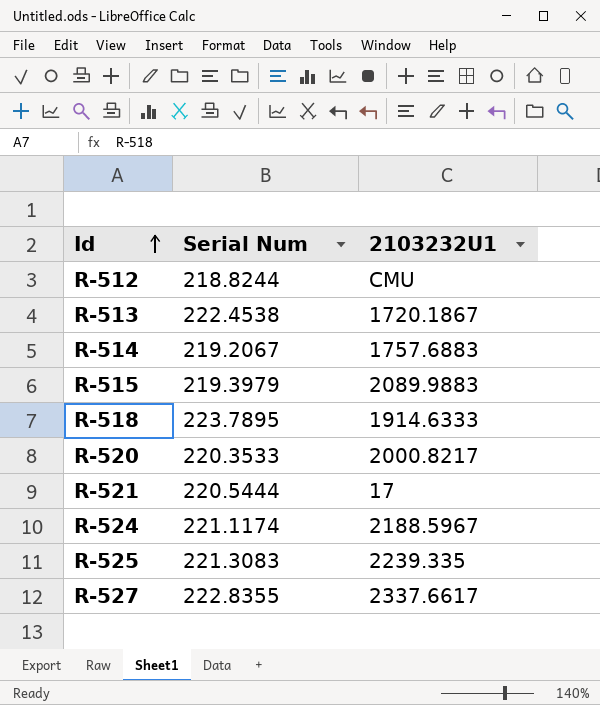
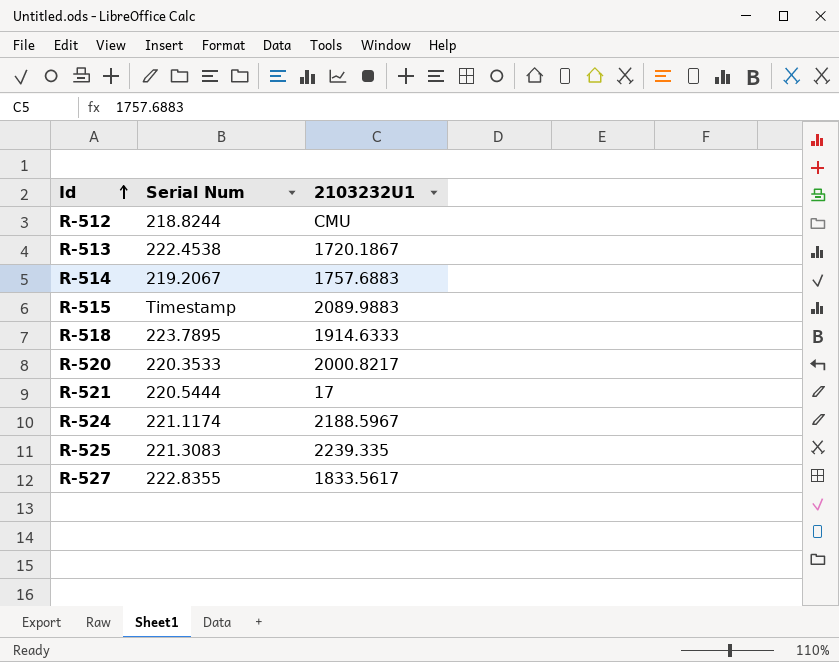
R-515 | Serial Num: 219.3979 -> Timestamp
R-527 | 2103232U1: 2337.6617 -> 1833.5617

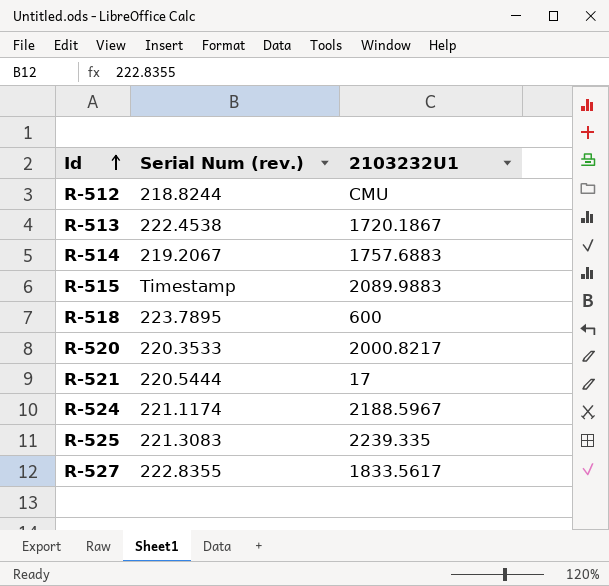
column name: Serial Num -> Serial Num (rev.)
R-518 | 2103232U1: 1914.6333 -> 600

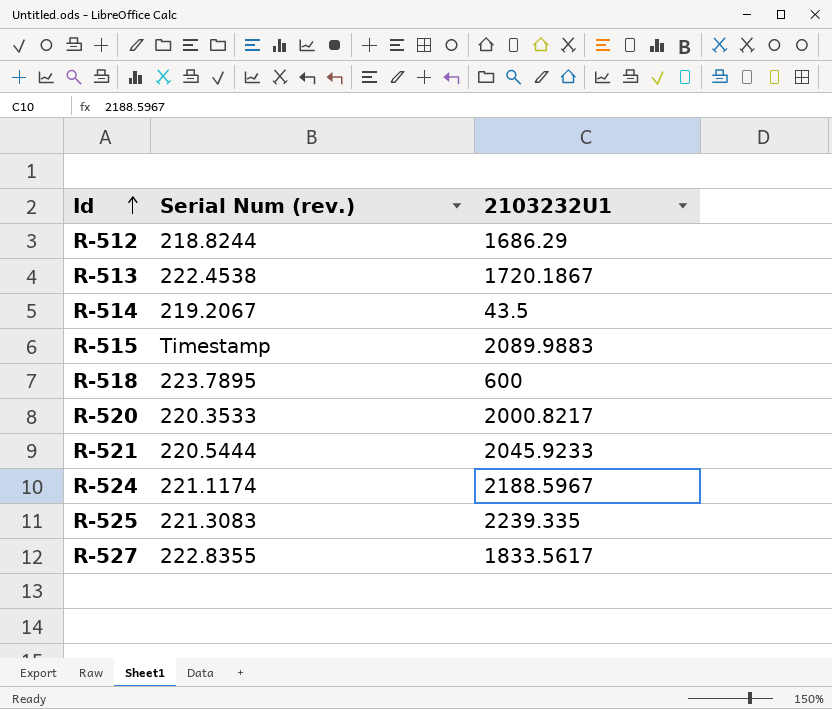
R-512 | 2103232U1: CMU -> 1686.29
R-514 | 2103232U1: 1757.6883 -> 43.5
R-521 | 2103232U1: 17 -> 2045.9233

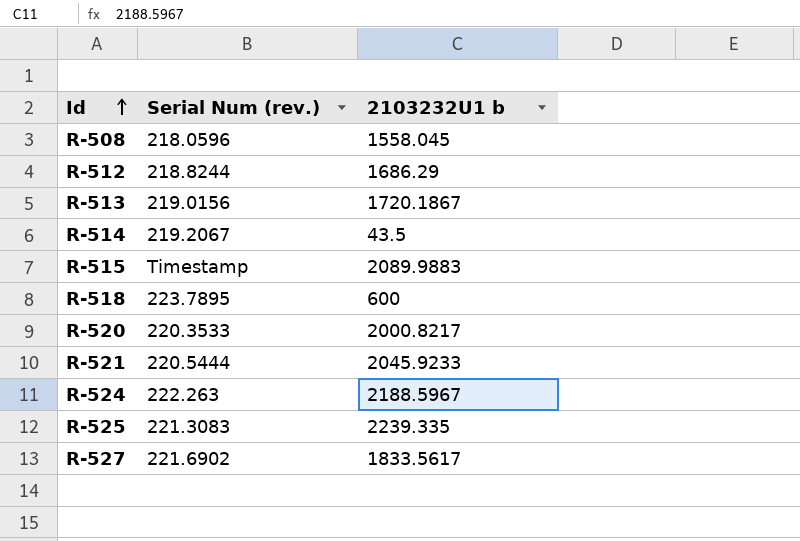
column name: 2103232U1 -> 2103232U1 b
row R-508: none -> 218.0596 | 1558.045
R-513 | Serial Num (rev.): 222.4538 -> 219.0156
R-524 | Serial Num (rev.): 221.1174 -> 222.263
R-527 | Serial Num (rev.): 222.8355 -> 221.6902

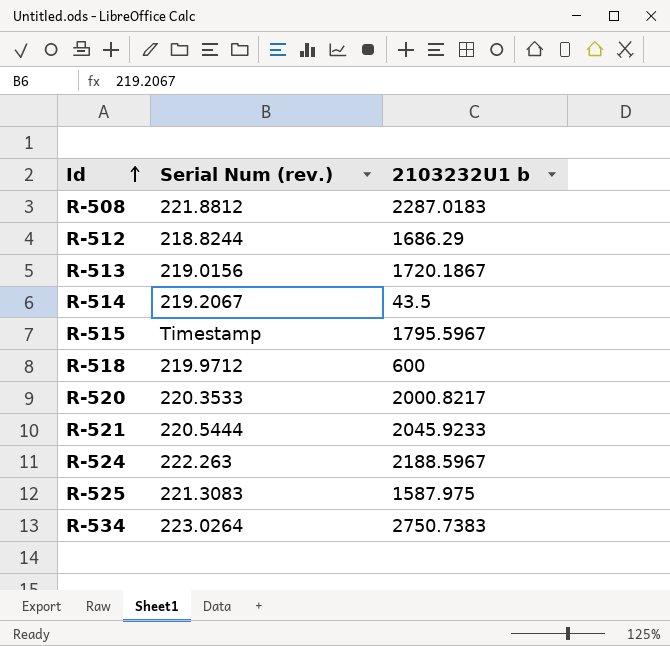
row R-527: 221.6902 | 1833.5617 -> none
R-508 | Serial Num (rev.): 218.0596 -> 221.8812
R-508 | 2103232U1 b: 1558.045 -> 2287.0183
R-515 | 2103232U1 b: 2089.9883 -> 1795.5967
R-518 | Serial Num (rev.): 223.7895 -> 219.9712
R-525 | 2103232U1 b: 2239.335 -> 1587.975
row R-534: none -> 223.0264 | 2750.7383

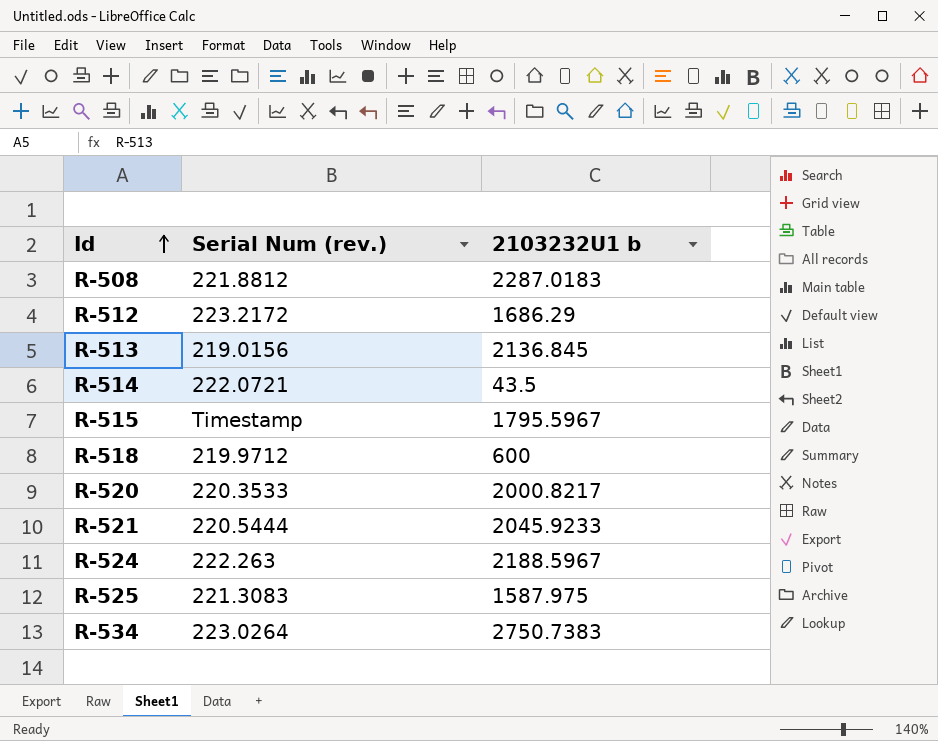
R-512 | Serial Num (rev.): 218.8244 -> 223.2172
R-513 | 2103232U1 b: 1720.1867 -> 2136.845
R-514 | Serial Num (rev.): 219.2067 -> 222.0721

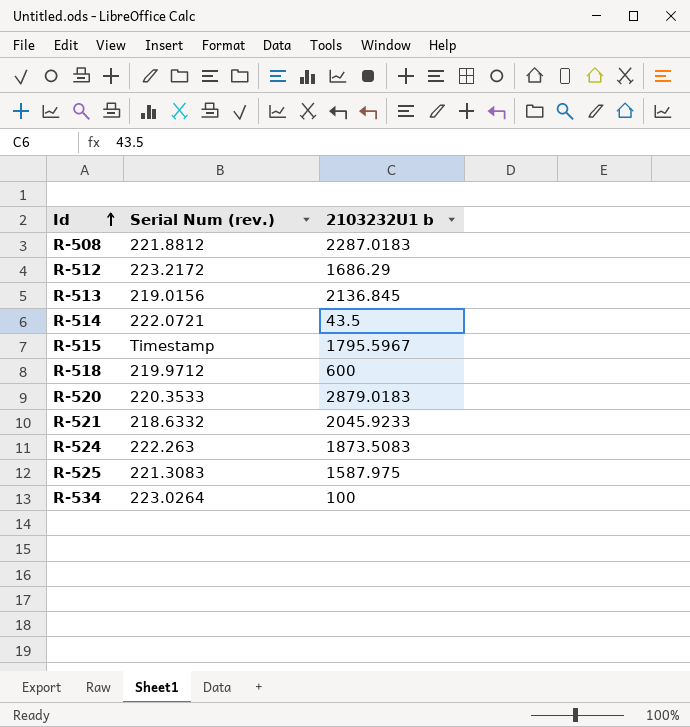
R-520 | 2103232U1 b: 2000.8217 -> 2879.0183
R-521 | Serial Num (rev.): 220.5444 -> 218.6332
R-524 | 2103232U1 b: 2188.5967 -> 1873.5083
R-534 | 2103232U1 b: 2750.7383 -> 100

